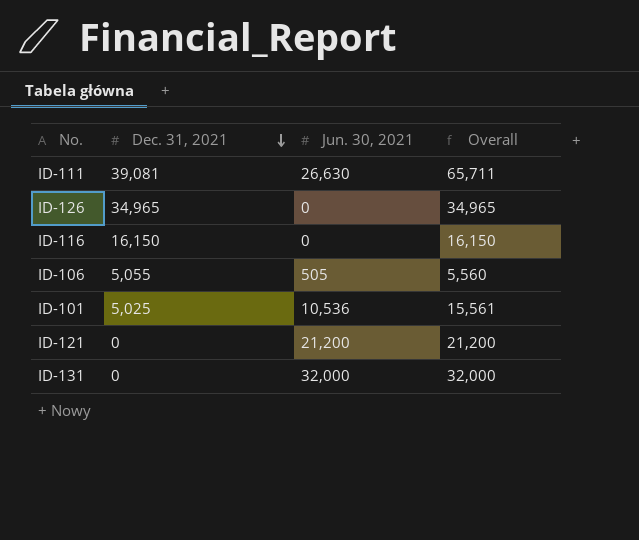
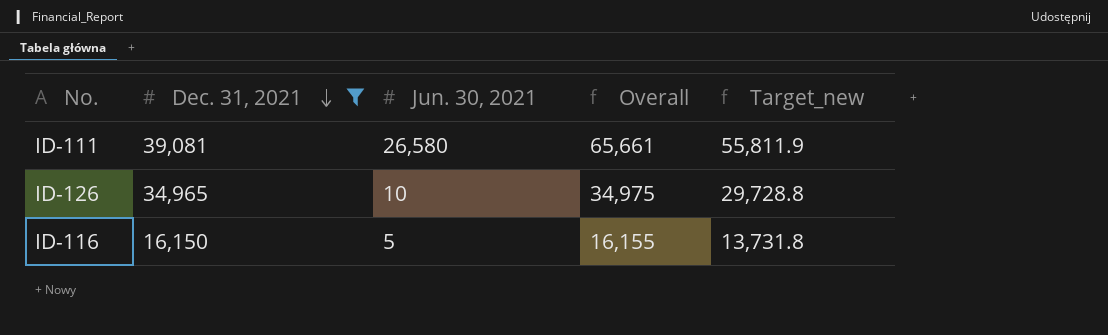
filter: none -> Dec. 31, 2021 >= 16,150
column Target_new | formula: none -> [Overall] * 0.85
ID-111 | Jun. 30, 2021: 26,630 -> 26,580
ID-111 | Overall: 65,711 -> 65,661
ID-126 | Jun. 30, 2021: 0 -> 10
ID-126 | Overall: 34,965 -> 34,975
ID-116 | Jun. 30, 2021: 0 -> 5
ID-116 | Overall: 16,150 -> 16,155

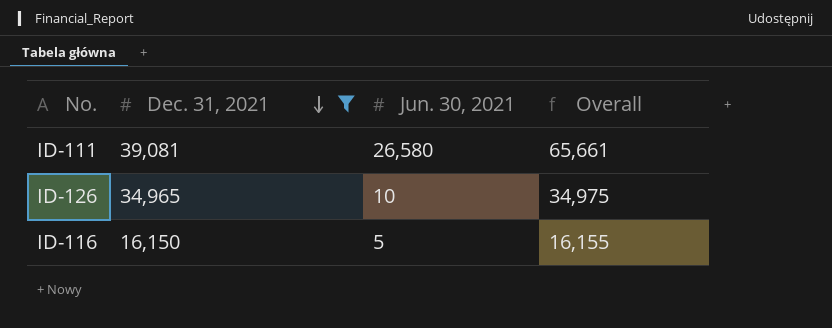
column Target_new | formula: [Overall] * 0.85 -> none

